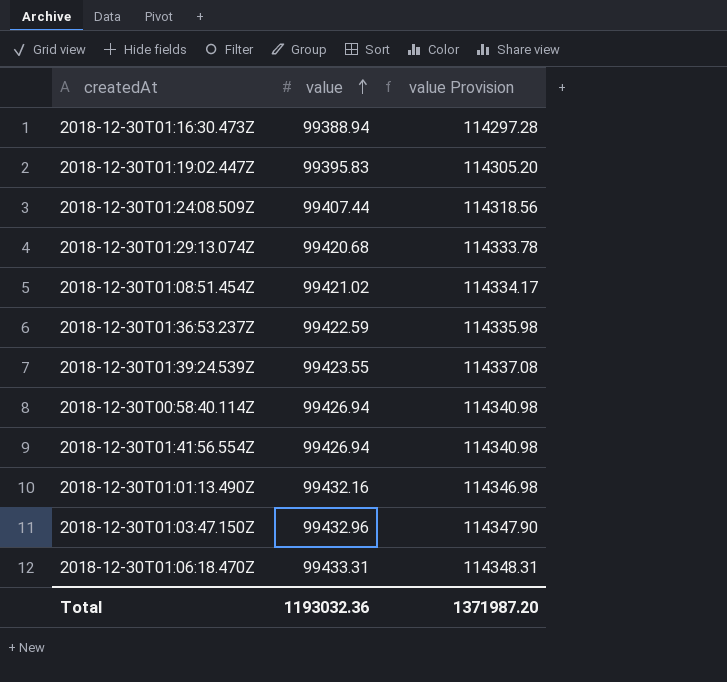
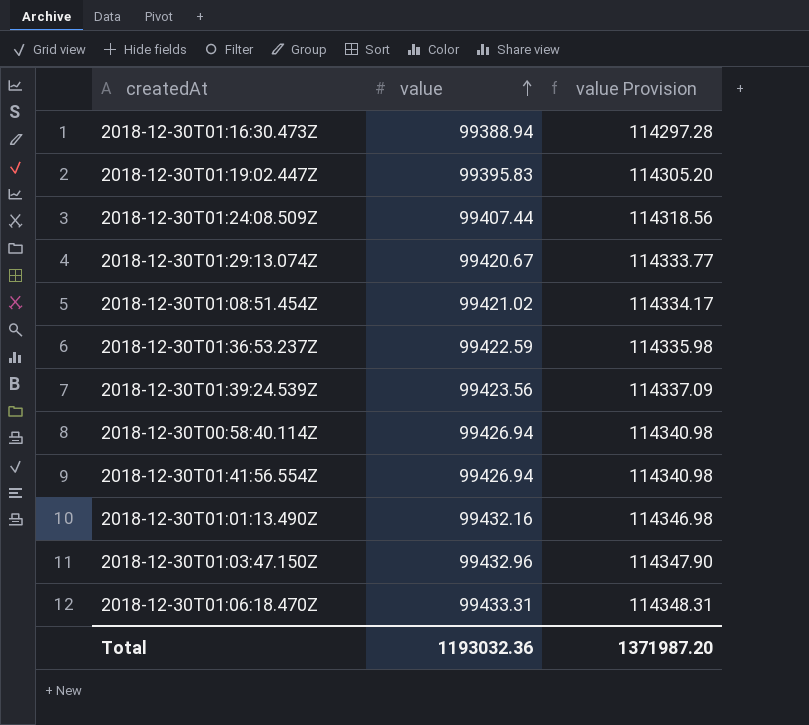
2018-12-30T01:29:13.074Z | value: 99420.68 -> 99420.67
2018-12-30T01:29:13.074Z | value Provision: 114333.78 -> 114333.77
2018-12-30T01:39:24.539Z | value: 99423.55 -> 99423.56
2018-12-30T01:39:24.539Z | value Provision: 114337.08 -> 114337.09

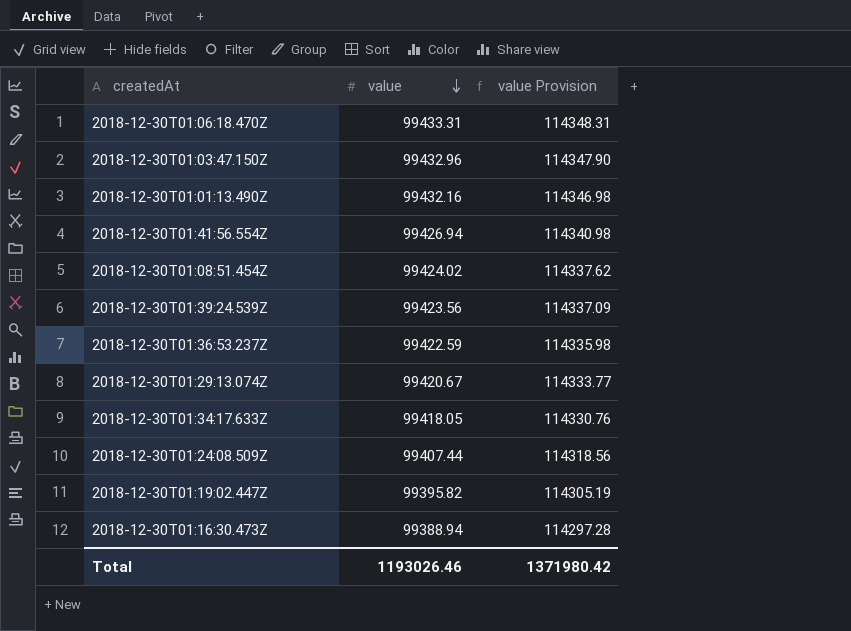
row order: value ascending -> value descending
row 2018-12-30T00:58:40.114Z: 99426.94 | 114340.98 -> none
2018-12-30T01:08:51.454Z | value: 99421.02 -> 99424.02
2018-12-30T01:08:51.454Z | value Provision: 114334.17 -> 114337.62
row 2018-12-30T01:34:17.633Z: none -> 99418.05 | 114330.76
2018-12-30T01:19:02.447Z | value: 99395.83 -> 99395.82
2018-12-30T01:19:02.447Z | value Provision: 114305.20 -> 114305.19
Total | value: 1193032.36 -> 1193026.46
Total | value Provision: 1371987.20 -> 1371980.42

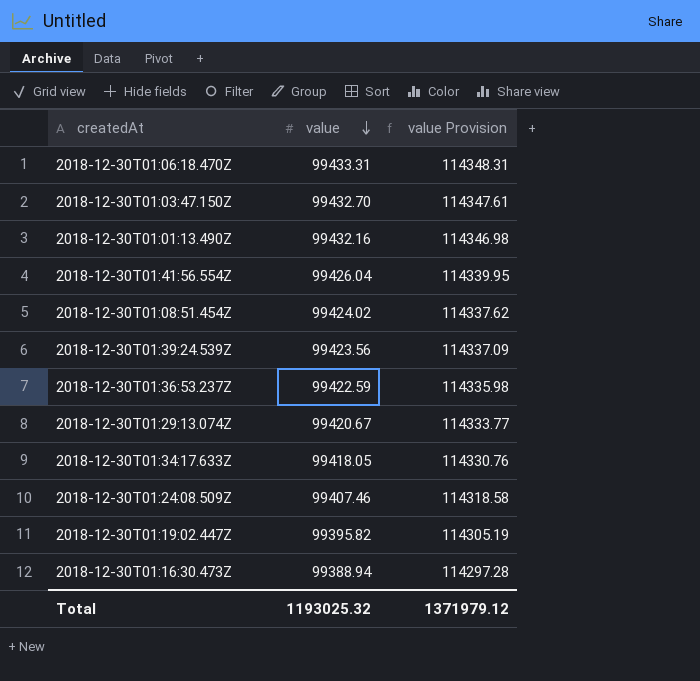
2018-12-30T01:03:47.150Z | value: 99432.96 -> 99432.70
2018-12-30T01:03:47.150Z | value Provision: 114347.90 -> 114347.61
2018-12-30T01:41:56.554Z | value: 99426.94 -> 99426.04
2018-12-30T01:41:56.554Z | value Provision: 114340.98 -> 114339.95
2018-12-30T01:24:08.509Z | value: 99407.44 -> 99407.46
2018-12-30T01:24:08.509Z | value Provision: 114318.56 -> 114318.58
Total | value: 1193026.46 -> 1193025.32
Total | value Provision: 1371980.42 -> 1371979.12

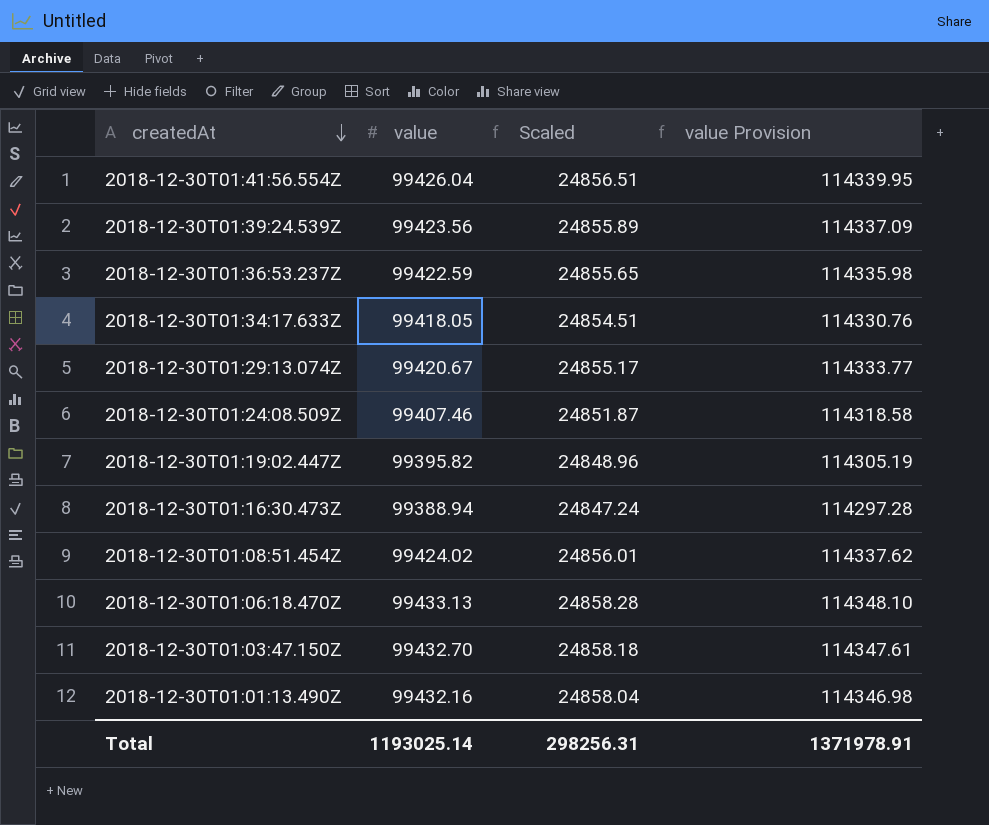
row order: value descending -> createdAt descending
column Scaled | formula: none -> [value] * 0.25
2018-12-30T01:06:18.470Z | value: 99433.31 -> 99433.13
2018-12-30T01:06:18.470Z | value Provision: 114348.31 -> 114348.10
Total | value: 1193025.32 -> 1193025.14
Total | value Provision: 1371979.12 -> 1371978.91

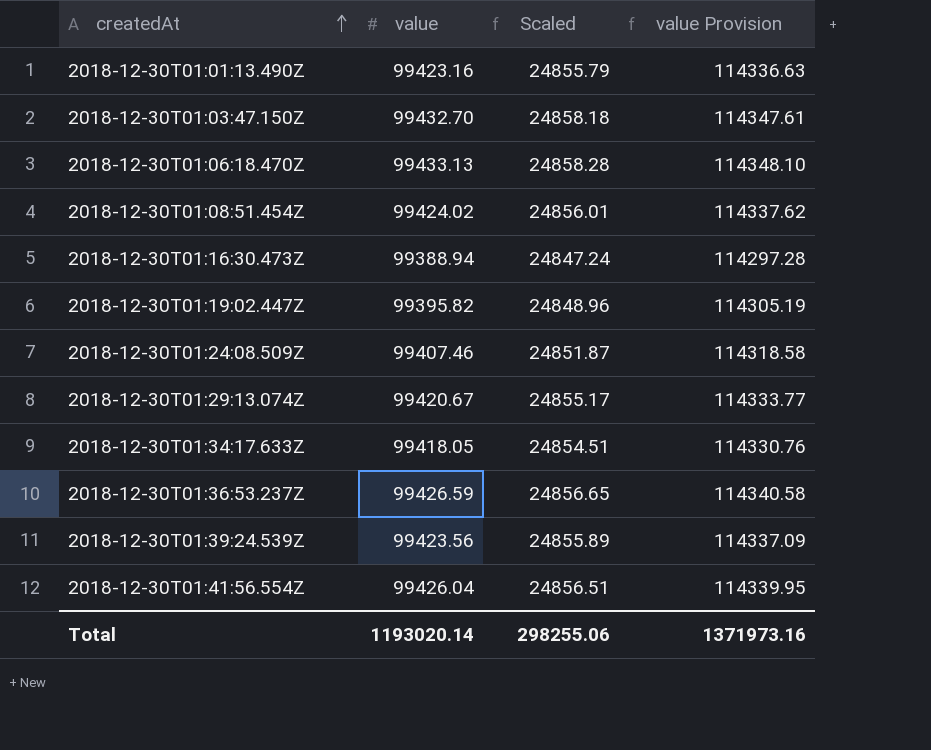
row order: createdAt descending -> createdAt ascending
2018-12-30T01:01:13.490Z | value: 99432.16 -> 99423.16
2018-12-30T01:01:13.490Z | Scaled: 24858.04 -> 24855.79
2018-12-30T01:01:13.490Z | value Provision: 114346.98 -> 114336.63
2018-12-30T01:36:53.237Z | value: 99422.59 -> 99426.59
2018-12-30T01:36:53.237Z | Scaled: 24855.65 -> 24856.65
2018-12-30T01:36:53.237Z | value Provision: 114335.98 -> 114340.58
Total | value: 1193025.14 -> 1193020.14
Total | Scaled: 298256.31 -> 298255.06
Total | value Provision: 1371978.91 -> 1371973.16

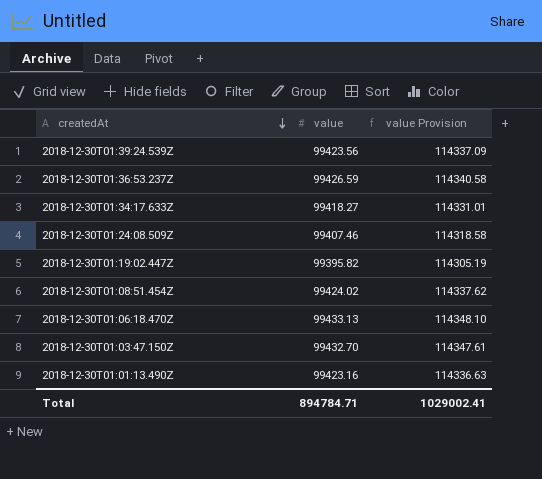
row order: createdAt ascending -> createdAt descending
column Scaled | formula: [value] * 0.25 -> none
row 2018-12-30T01:16:30.473Z: 99388.94 | 24847.24 | 114297.28 -> none
row 2018-12-30T01:29:13.074Z: 99420.67 | 24855.17 | 114333.77 -> none
row 2018-12-30T01:41:56.554Z: 99426.04 | 24856.51 | 114339.95 -> none
2018-12-30T01:34:17.633Z | value: 99418.05 -> 99418.27
2018-12-30T01:34:17.633Z | value Provision: 114330.76 -> 114331.01
Total | value: 1193020.14 -> 894784.71
Total | value Provision: 1371973.16 -> 1029002.41

